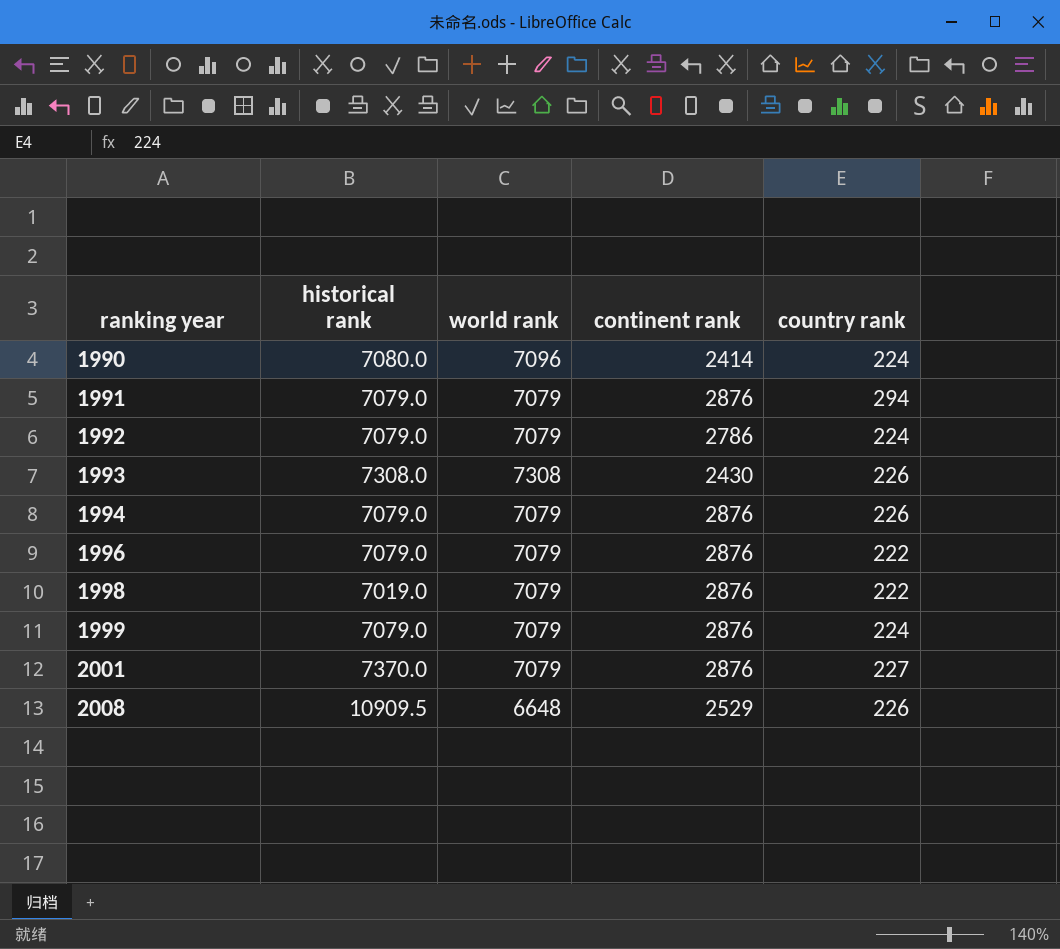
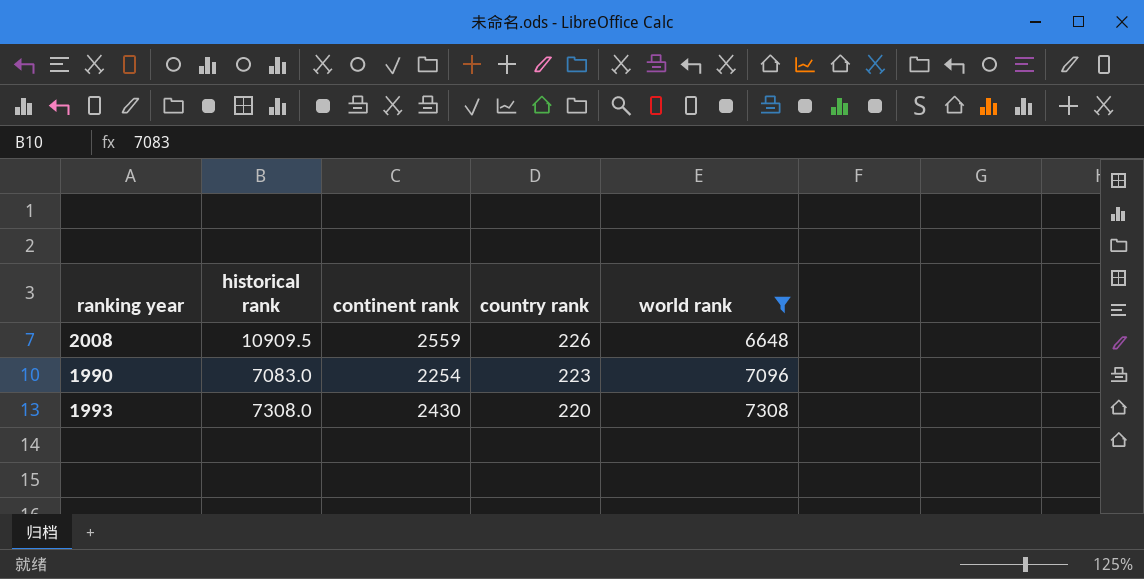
filter: none -> world rank != 7079
row order: ranking year ascending -> country rank descending
column world rank | position: 3 -> 5
2008 | continent rank: 2529 -> 2559
1990 | historical rank: 7080.0 -> 7083.0
1990 | continent rank: 2414 -> 2254
1990 | country rank: 224 -> 223
1993 | country rank: 226 -> 220

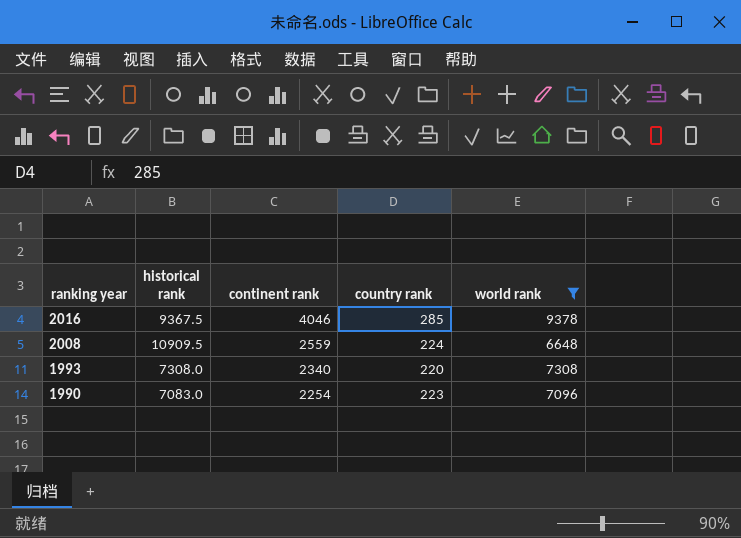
row order: country rank descending -> ranking year descending
row 2016: none -> 9367.5 | 4046 | 285 | 9378
2008 | country rank: 226 -> 224
1993 | continent rank: 2430 -> 2340

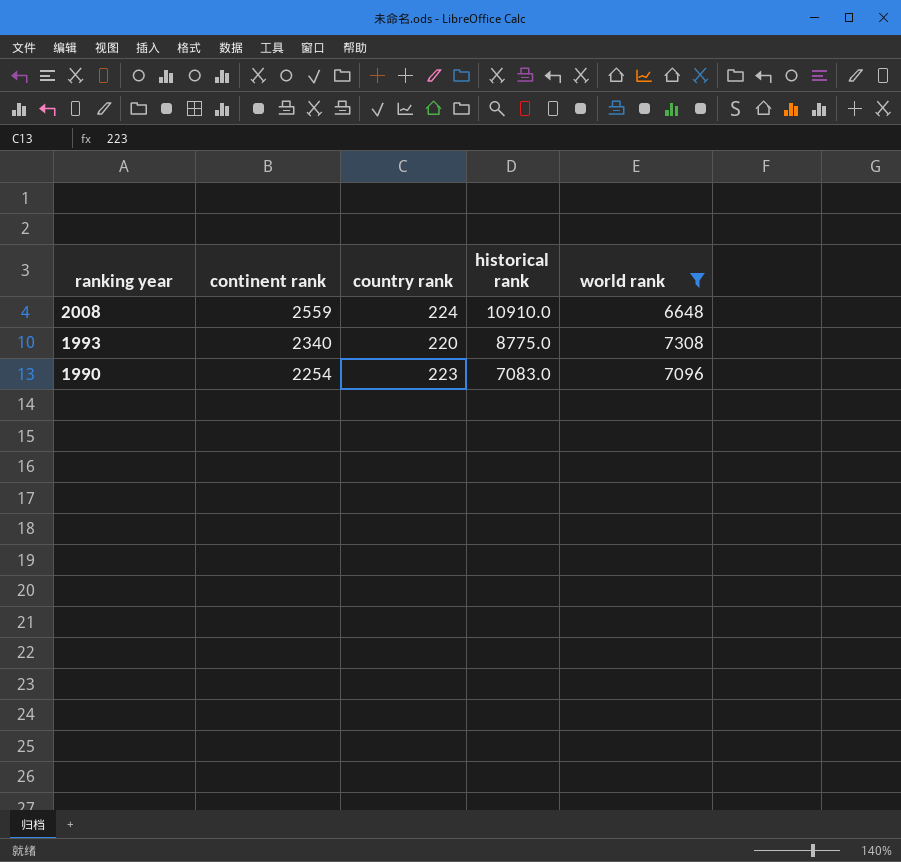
column historical rank | position: 2 -> 4
row 2016: 9367.5 | 4046 | 285 | 9378 -> none
2008 | historical rank: 10909.5 -> 10910.0
1993 | historical rank: 7308.0 -> 8775.0

